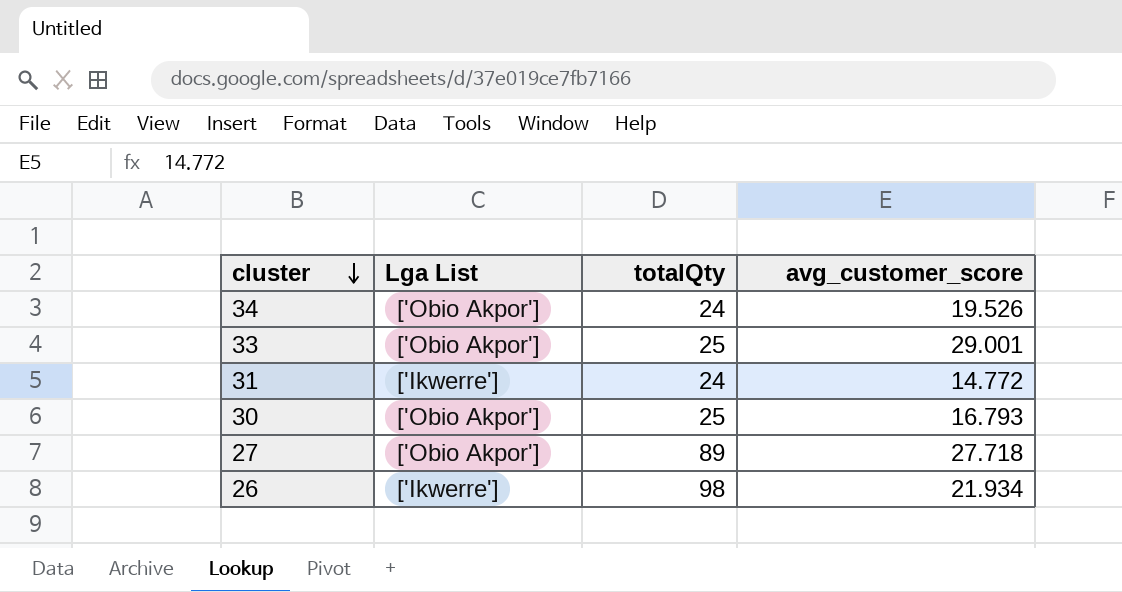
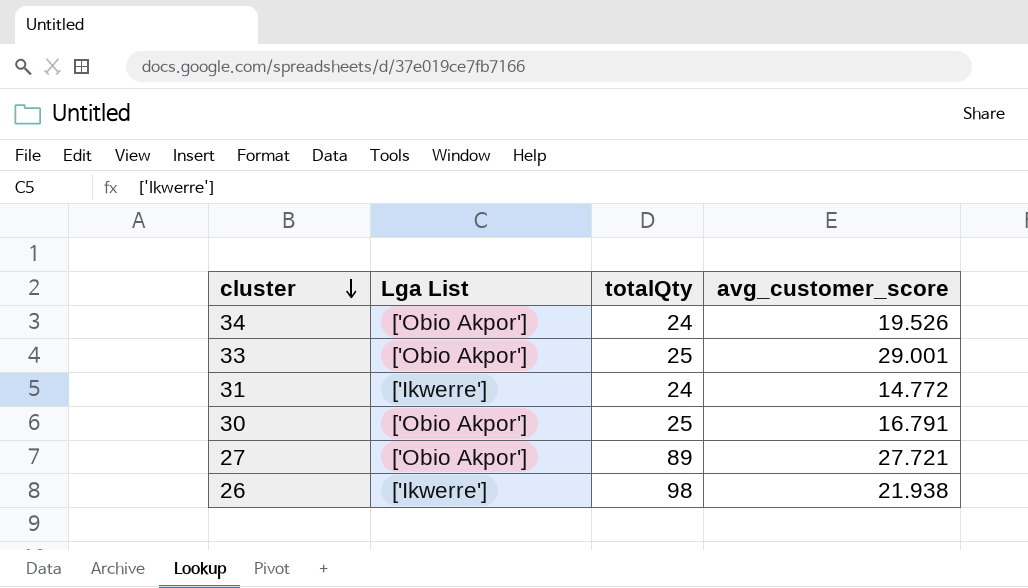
30 | avg_customer_score: 16.793 -> 16.791
27 | avg_customer_score: 27.718 -> 27.721
26 | avg_customer_score: 21.934 -> 21.938

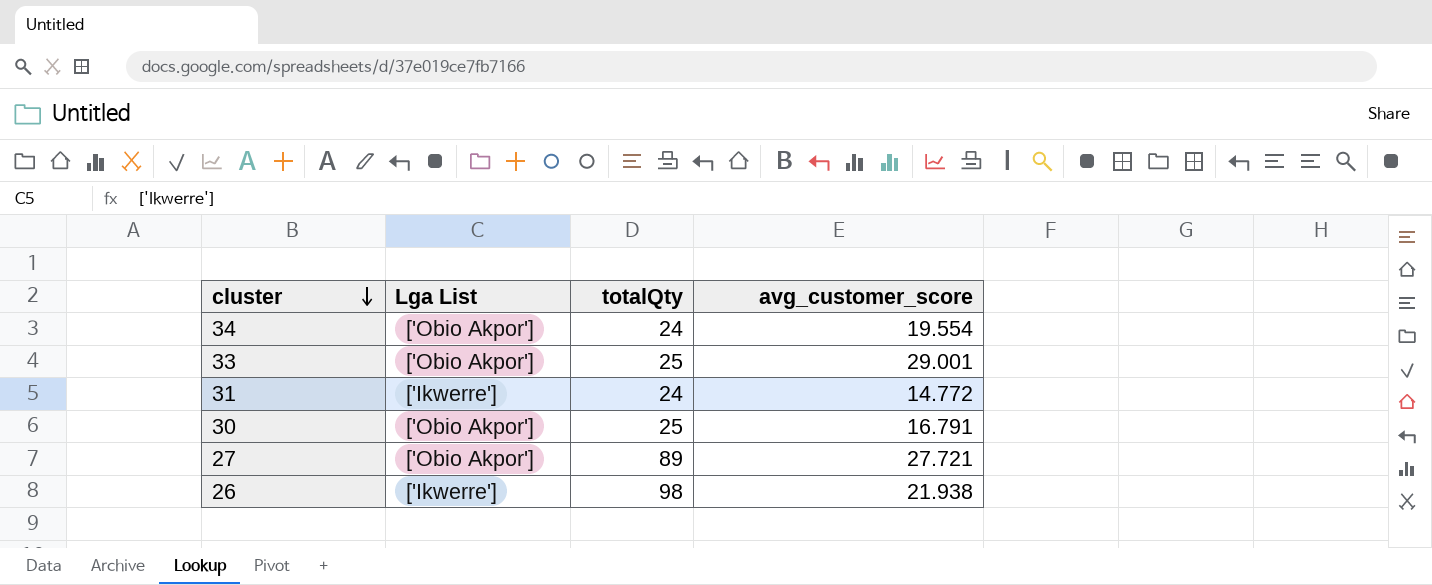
34 | avg_customer_score: 19.526 -> 19.554

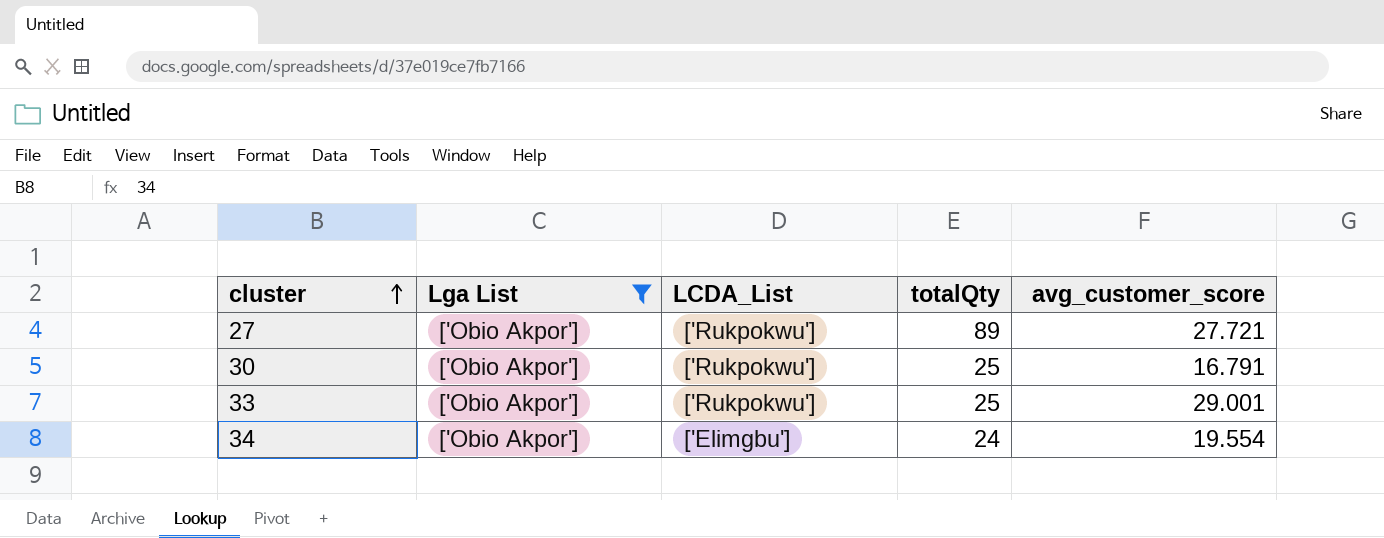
filter: none -> Lga List = ['Obio Akpor']
row order: cluster descending -> cluster ascending
column LCDA_List | position: none -> 3

